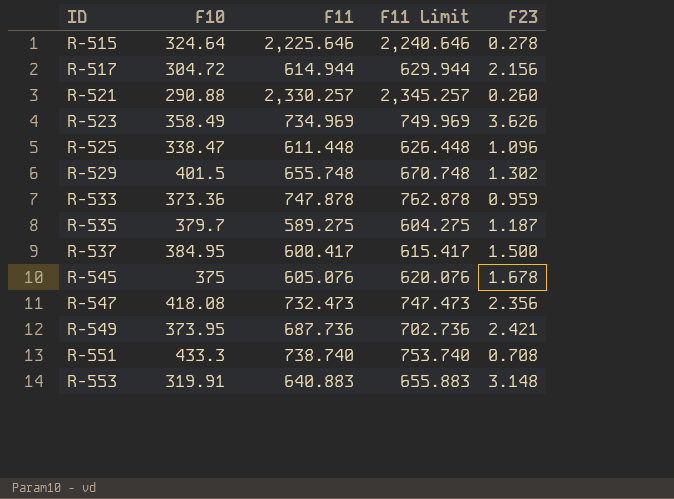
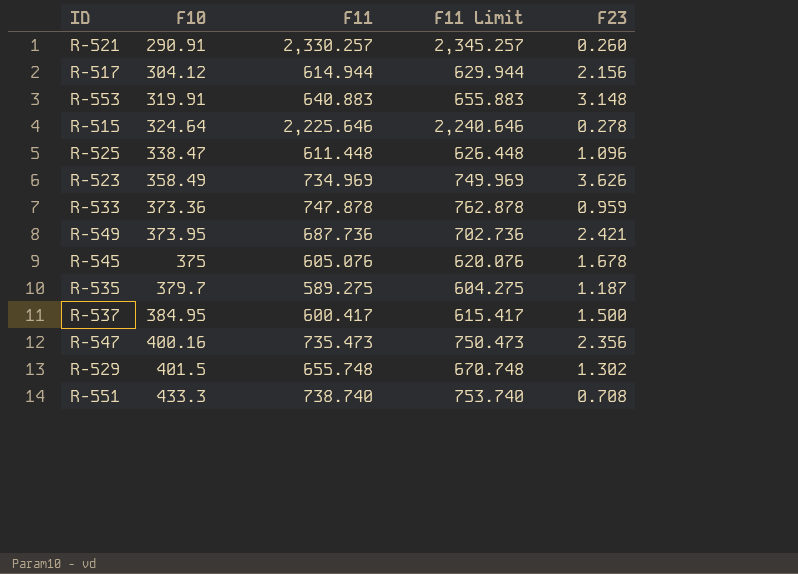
row order: ID ascending -> F10 ascending
R-521 | F10: 290.88 -> 290.91
R-517 | F10: 304.72 -> 304.12
R-547 | F10: 418.08 -> 400.16
R-547 | F11: 732.473 -> 735.473
R-547 | F11 Limit: 747.473 -> 750.473

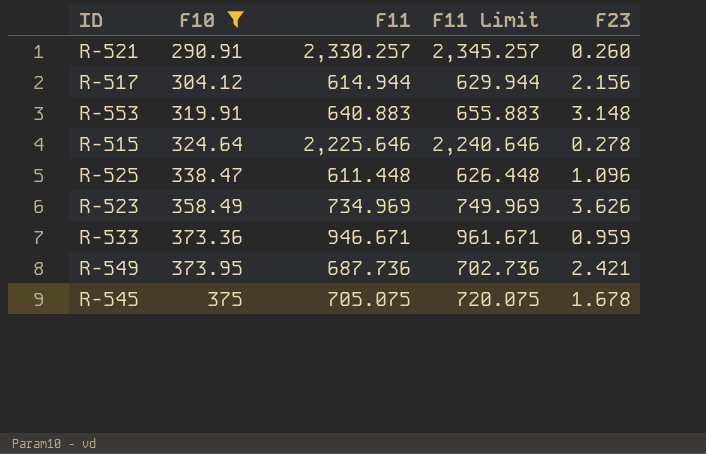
filter: none -> F10 <= 375
R-533 | F11: 747.878 -> 946.671
R-533 | F11 Limit: 762.878 -> 961.671
R-545 | F11: 605.076 -> 705.075
R-545 | F11 Limit: 620.076 -> 720.075

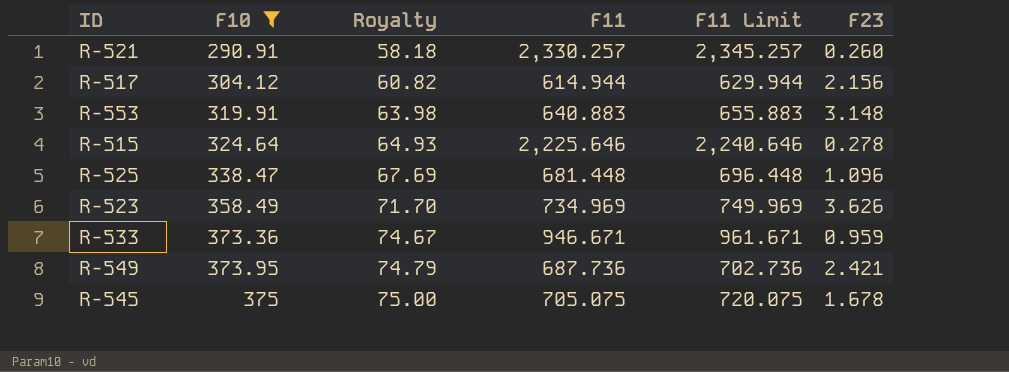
column Royalty | formula: none -> [F10] * 0.2
R-525 | F11: 611.448 -> 681.448
R-525 | F11 Limit: 626.448 -> 696.448

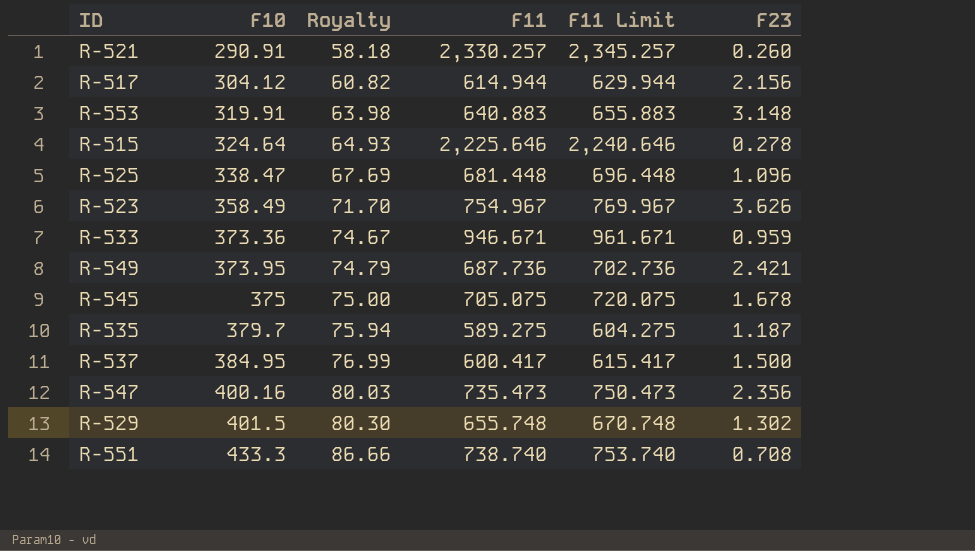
filter: F10 <= 375 -> none
R-523 | F11: 734.969 -> 754.967
R-523 | F11 Limit: 749.969 -> 769.967

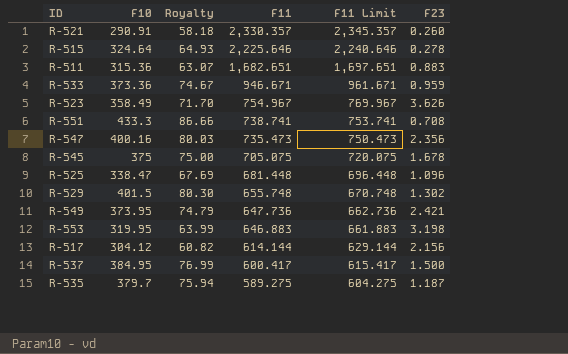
row order: F10 ascending -> F11 descending
R-521 | F11: 2,330.257 -> 2,330.357
R-521 | F11 Limit: 2,345.257 -> 2,345.357
row R-511: none -> 315.36 | 63.07 | 1,682.651 | 1,697.651 | 0.883
R-551 | F11: 738.740 -> 738.741
R-551 | F11 Limit: 753.740 -> 753.741
R-549 | F11: 687.736 -> 647.736
R-549 | F11 Limit: 702.736 -> 662.736
R-553 | F10: 319.91 -> 319.95
R-553 | Royalty: 63.98 -> 63.99
R-553 | F11: 640.883 -> 646.883
R-553 | F11 Limit: 655.883 -> 661.883
R-553 | F23: 3.148 -> 3.198
R-517 | F11: 614.944 -> 614.144
R-517 | F11 Limit: 629.944 -> 629.144

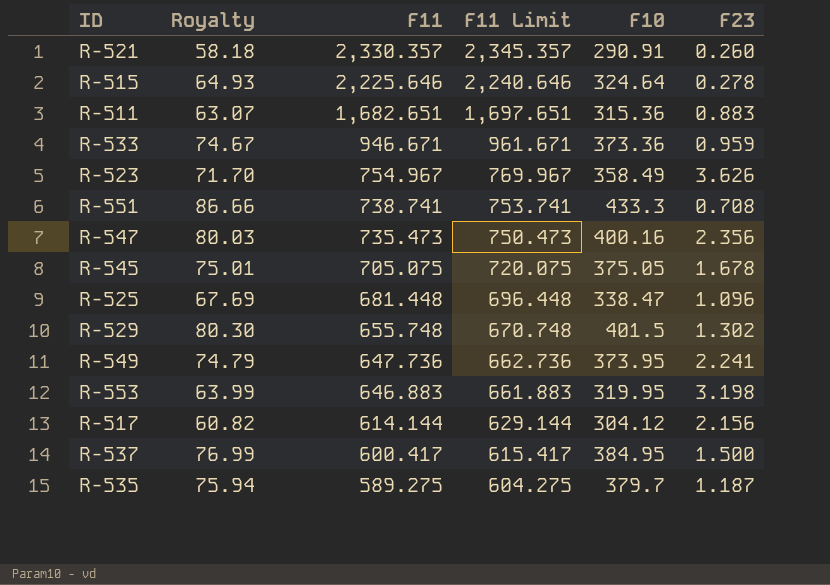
column F10 | position: 2 -> 5
R-545 | Royalty: 75.00 -> 75.01
R-545 | F10: 375 -> 375.05
R-549 | F23: 2.421 -> 2.241

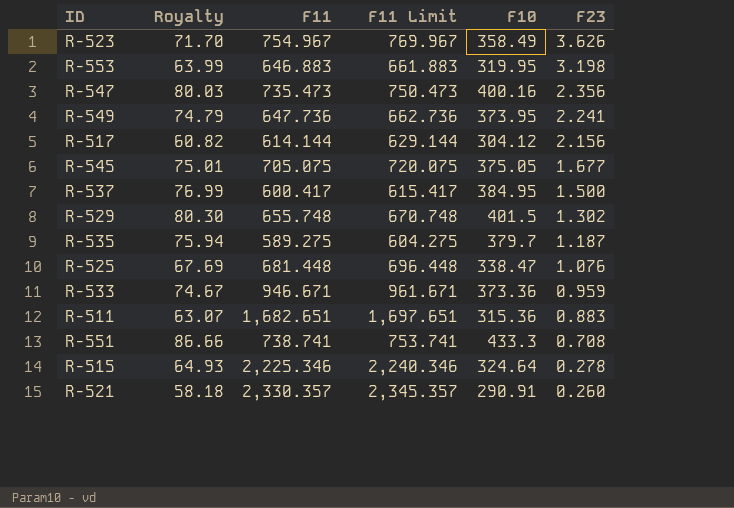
row order: F11 descending -> F23 descending
R-545 | F23: 1.678 -> 1.677
R-525 | F23: 1.096 -> 1.076
R-515 | F11: 2,225.646 -> 2,225.346
R-515 | F11 Limit: 2,240.646 -> 2,240.346

